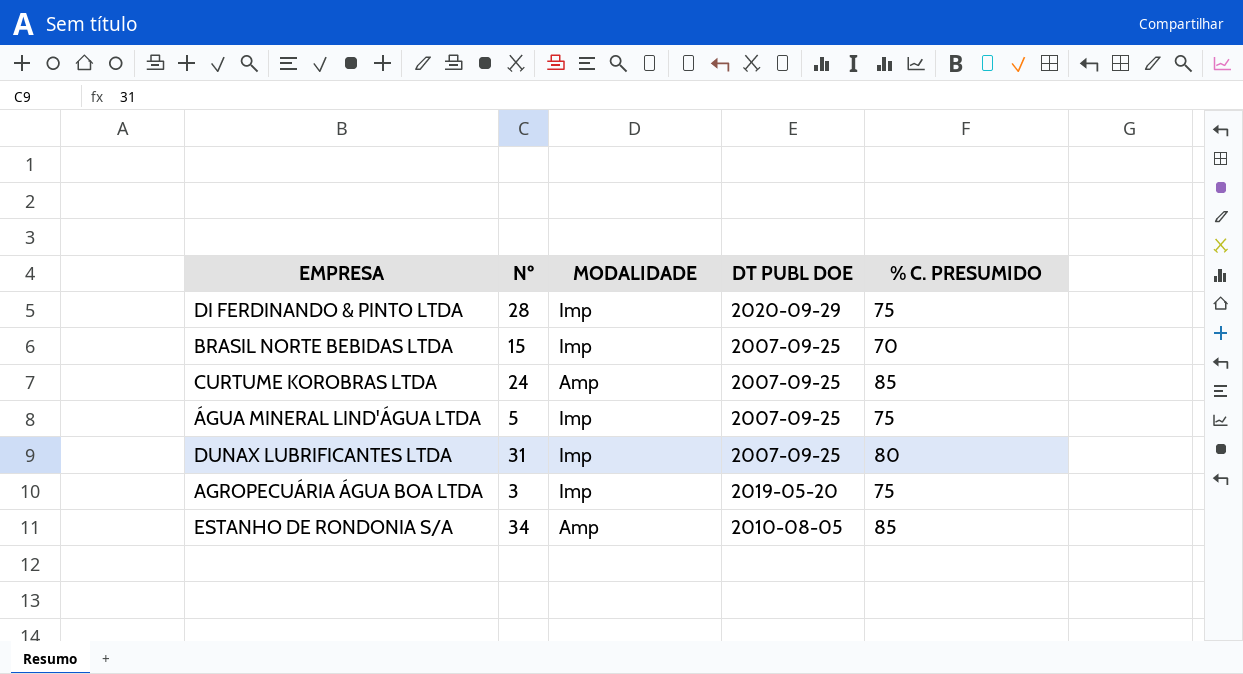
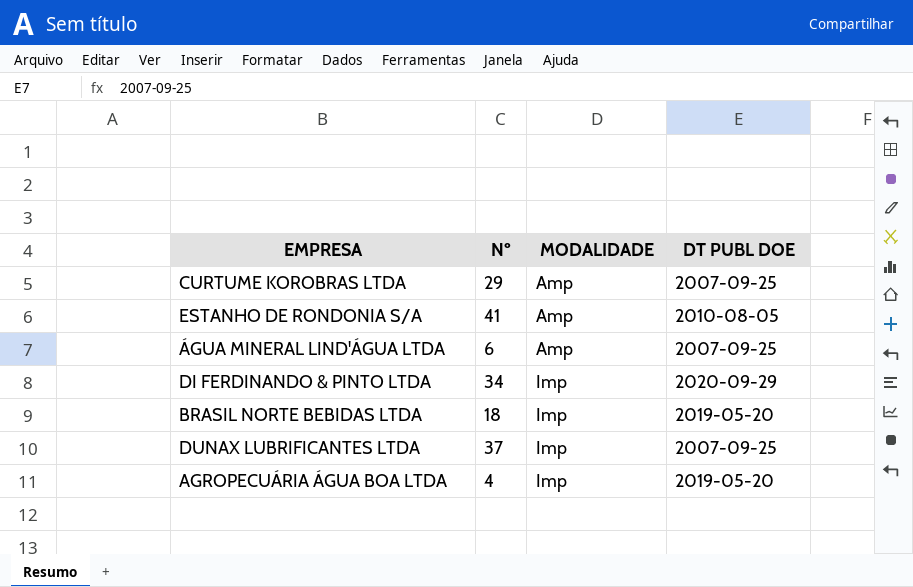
row order: none -> MODALIDADE ascending
column % C. PRESUMIDO | position: 5 -> none
CURTUME KOROBRAS LTDA | Nº: 24 -> 29
ESTANHO DE RONDONIA S/A | Nº: 34 -> 41
ÁGUA MINERAL LIND'ÁGUA LTDA | Nº: 5 -> 6
ÁGUA MINERAL LIND'ÁGUA LTDA | MODALIDADE: Imp -> Amp
DI FERDINANDO & PINTO LTDA | Nº: 28 -> 34
BRASIL NORTE BEBIDAS LTDA | Nº: 15 -> 18
BRASIL NORTE BEBIDAS LTDA | DT PUBL DOE: 2007-09-25 -> 2019-05-20
DUNAX LUBRIFICANTES LTDA | Nº: 31 -> 37
AGROPECUÁRIA ÁGUA BOA LTDA | Nº: 3 -> 4

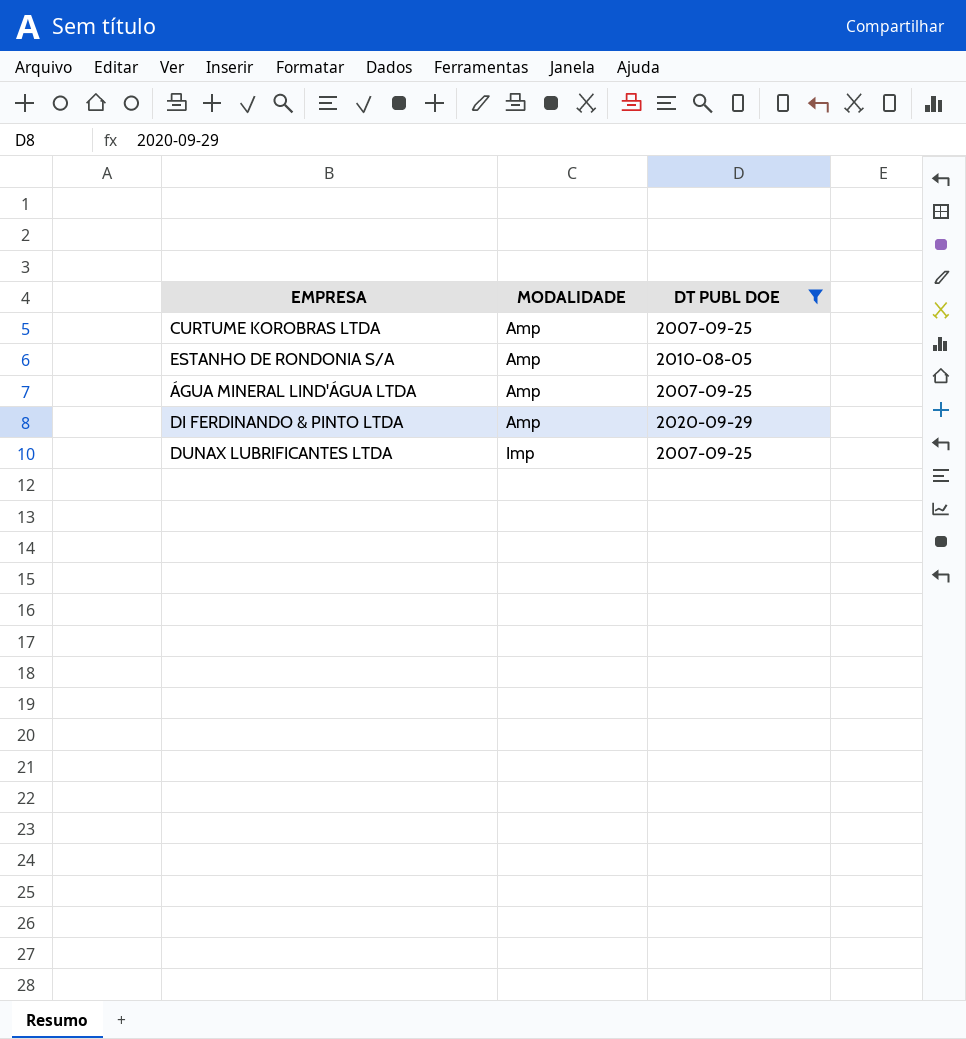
filter: none -> DT PUBL DOE != 2019-05-20
column Nº | position: 2 -> none
DI FERDINANDO & PINTO LTDA | MODALIDADE: Imp -> Amp

